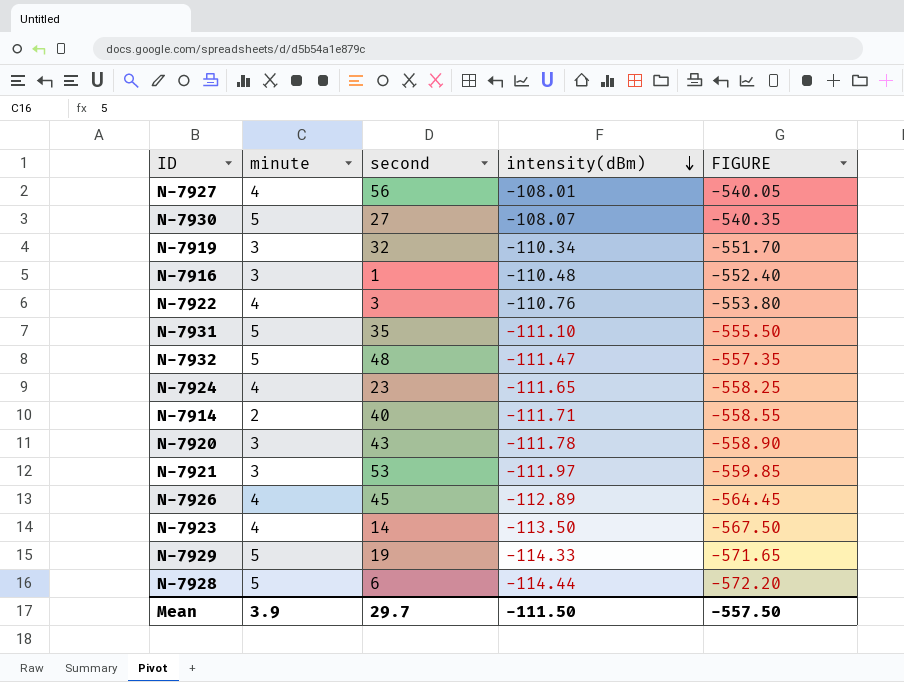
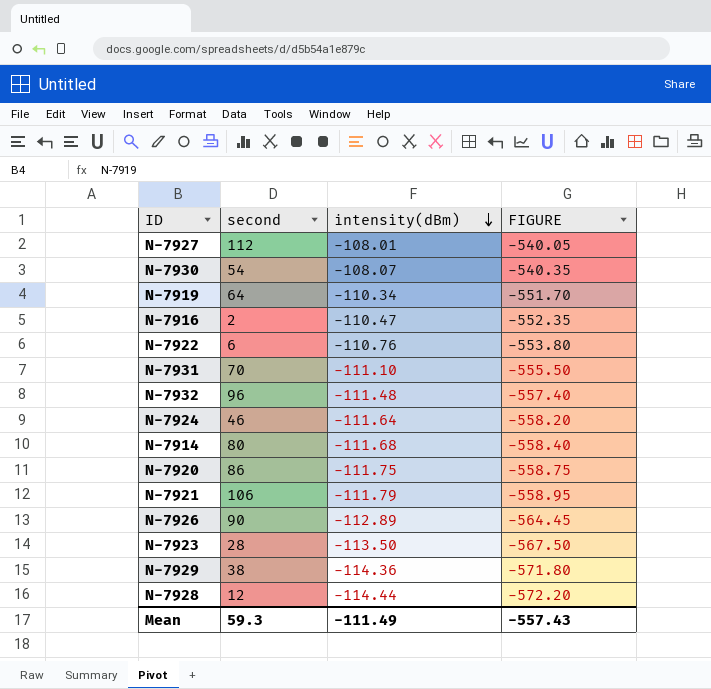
column minute | position: 2 -> none
N-7927 | second: 56 -> 112
N-7930 | second: 27 -> 54
N-7919 | second: 32 -> 64
N-7916 | second: 1 -> 2
N-7916 | intensity(dBm): -110.48 -> -110.47
N-7916 | FIGURE: -552.40 -> -552.35
N-7922 | second: 3 -> 6
N-7931 | second: 35 -> 70
N-7932 | second: 48 -> 96
N-7932 | intensity(dBm): -111.47 -> -111.48
N-7932 | FIGURE: -557.35 -> -557.40
N-7924 | second: 23 -> 46
N-7924 | intensity(dBm): -111.65 -> -111.64
N-7924 | FIGURE: -558.25 -> -558.20
N-7914 | second: 40 -> 80
N-7914 | intensity(dBm): -111.71 -> -111.68
N-7914 | FIGURE: -558.55 -> -558.40
N-7920 | second: 43 -> 86
N-7920 | intensity(dBm): -111.78 -> -111.75
N-7920 | FIGURE: -558.90 -> -558.75
N-7921 | second: 53 -> 106
N-7921 | intensity(dBm): -111.97 -> -111.79
N-7921 | FIGURE: -559.85 -> -558.95
N-7926 | second: 45 -> 90
N-7923 | second: 14 -> 28
N-7929 | second: 19 -> 38
N-7929 | intensity(dBm): -114.33 -> -114.36
N-7929 | FIGURE: -571.65 -> -571.80
N-7928 | second: 6 -> 12
Mean | second: 29.7 -> 59.3
Mean | intensity(dBm): -111.50 -> -111.49
Mean | FIGURE: -557.50 -> -557.43

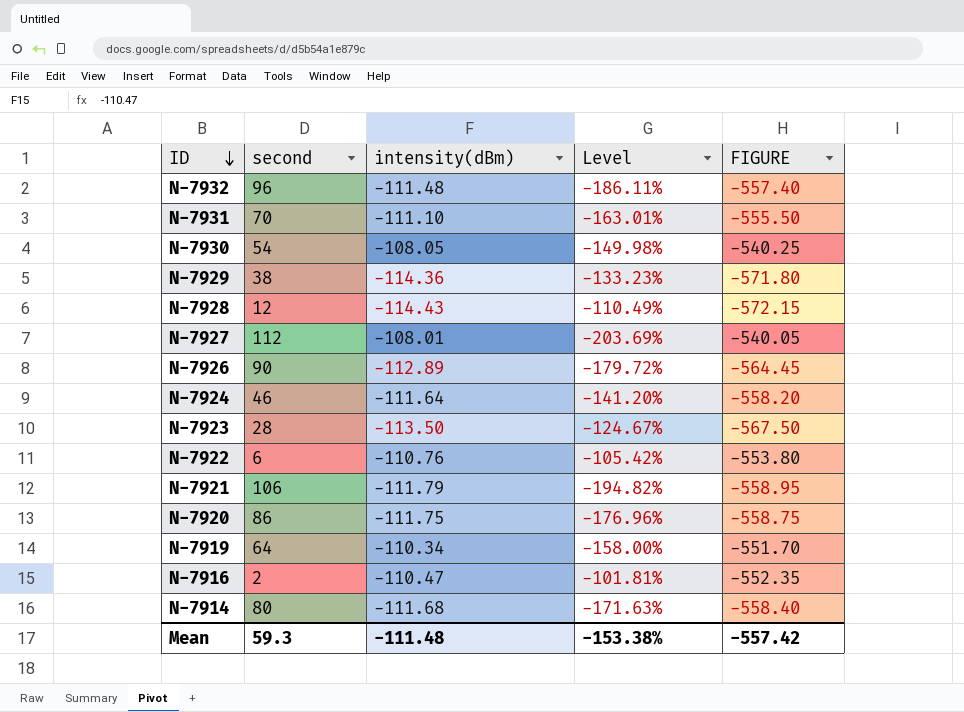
row order: intensity(dBm) descending -> ID descending
column Level | formula: none -> ([second] - [intensity(dBm)]) / [intensity(dBm)]
N-7930 | intensity(dBm): -108.07 -> -108.05
N-7930 | FIGURE: -540.35 -> -540.25
N-7928 | intensity(dBm): -114.44 -> -114.43
N-7928 | FIGURE: -572.20 -> -572.15
Mean | intensity(dBm): -111.49 -> -111.48
Mean | FIGURE: -557.43 -> -557.42

